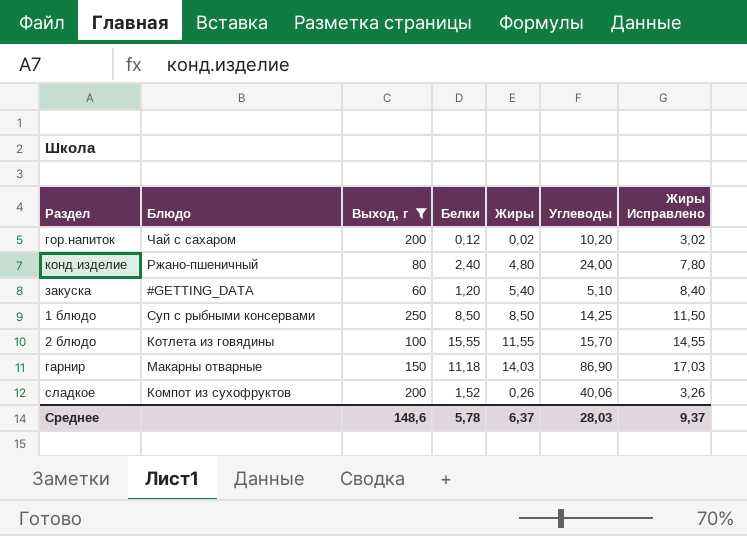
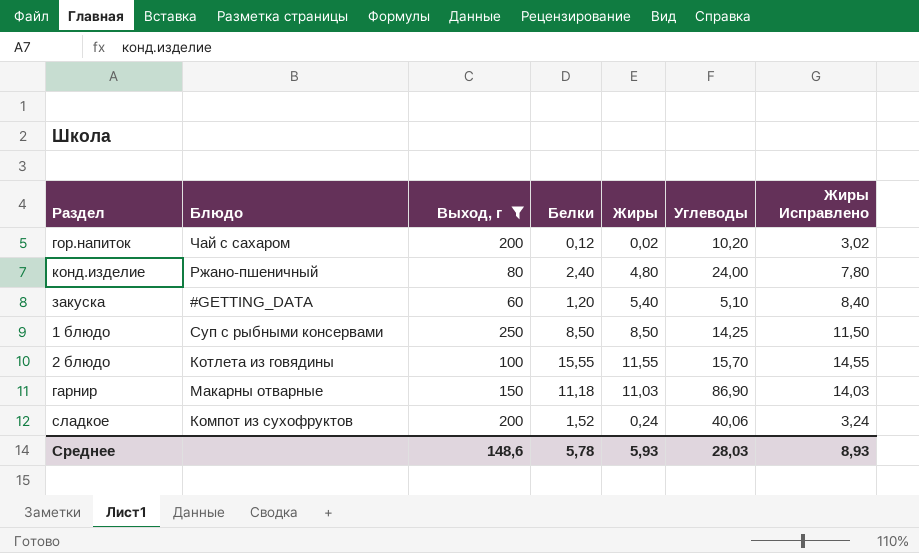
гарнир | Жиры: 14,03 -> 11,03
гарнир | Жиры Исправлено: 17,03 -> 14,03
сладкое | Жиры: 0,26 -> 0,24
сладкое | Жиры Исправлено: 3,26 -> 3,24
Среднее | Жиры: 6,37 -> 5,93
Среднее | Жиры Исправлено: 9,37 -> 8,93

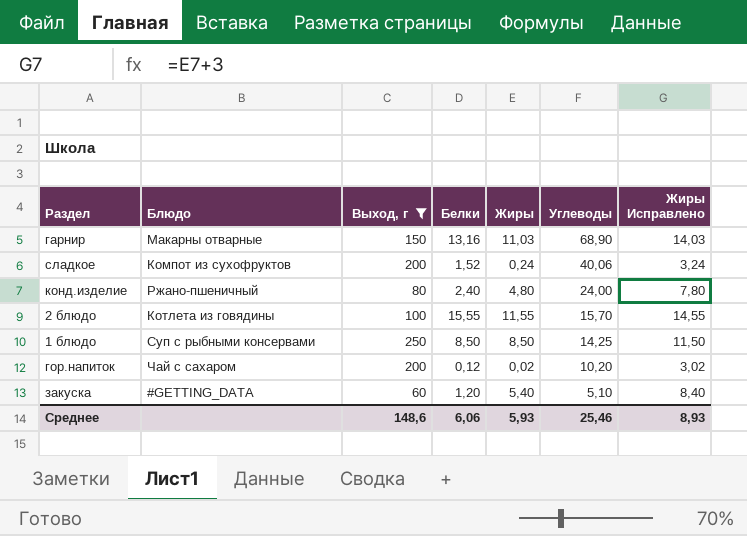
row order: none -> Углеводы descending
гарнир | Белки: 11,18 -> 13,16
гарнир | Углеводы: 86,90 -> 68,90
Среднее | Белки: 5,78 -> 6,06
Среднее | Углеводы: 28,03 -> 25,46

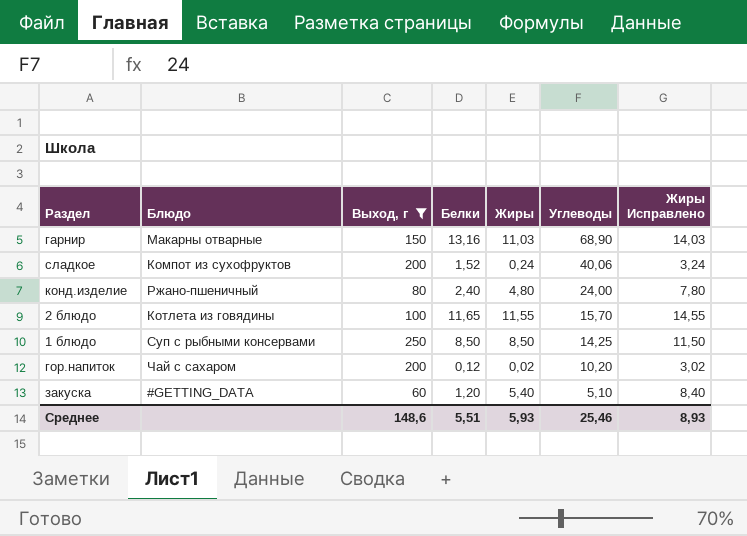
2 блюдо | Белки: 15,55 -> 11,65
Среднее | Белки: 6,06 -> 5,51

